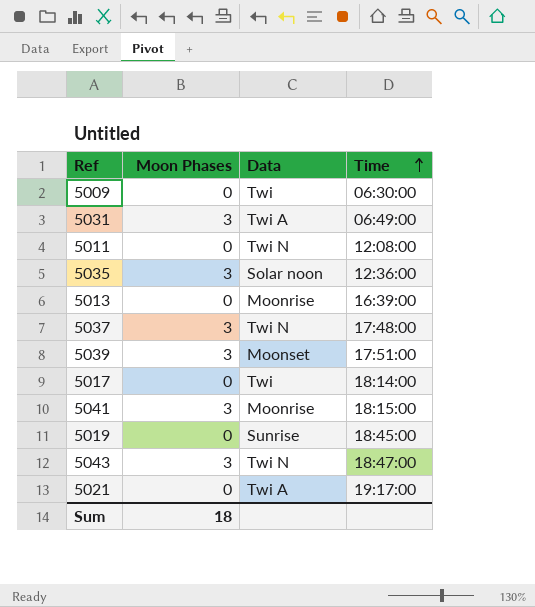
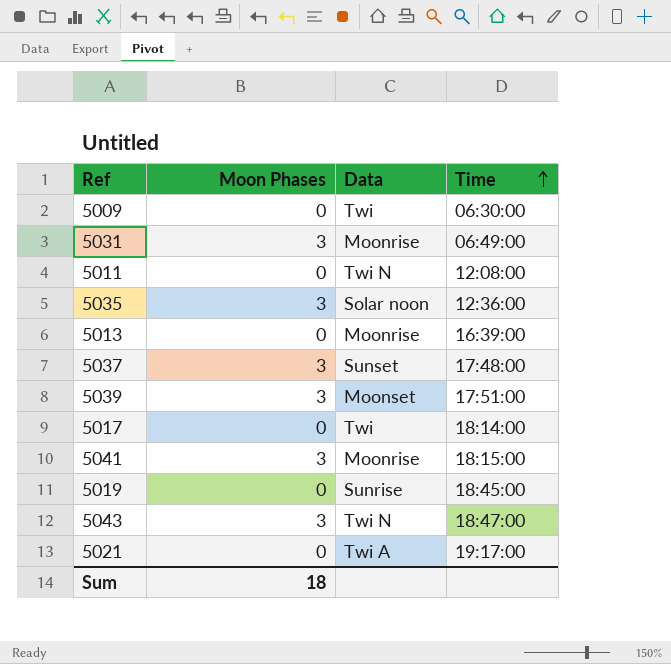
5031 | Data: Twi A -> Moonrise
5037 | Data: Twi N -> Sunset

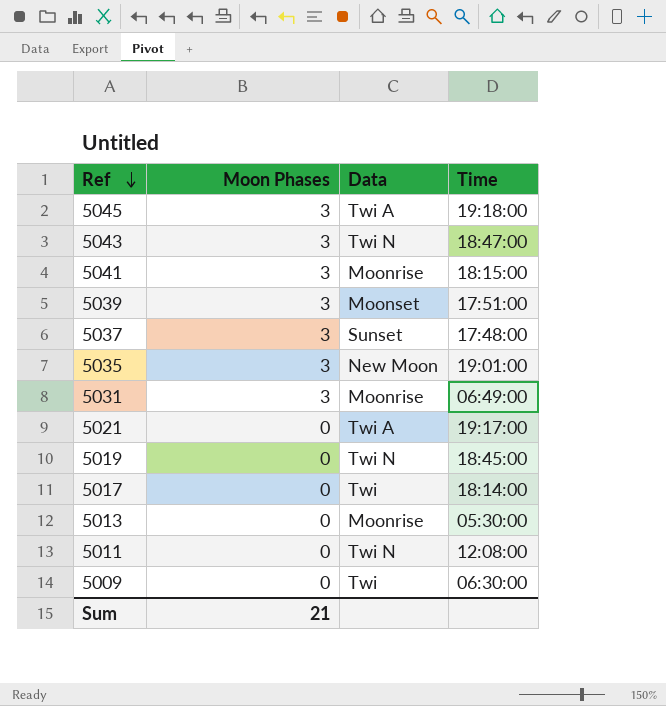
row order: Time ascending -> Ref descending
row 5045: none -> 3 | Twi A | 19:18:00
5035 | Data: Solar noon -> New Moon
5035 | Time: 12:36:00 -> 19:01:00
5019 | Data: Sunrise -> Twi N
5013 | Time: 16:39:00 -> 05:30:00
Sum | Moon Phases: 18 -> 21

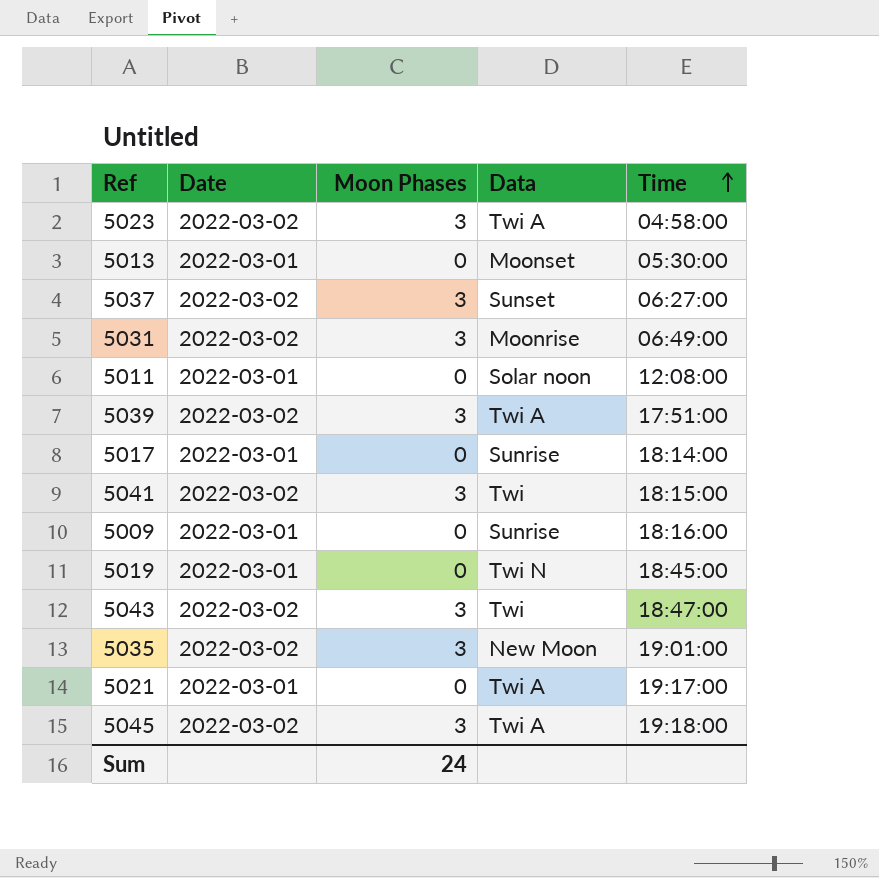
row order: Ref descending -> Time ascending
column Date | position: none -> 2
row 5023: none -> 2022-03-02 | 3 | Twi A | 04:58:00
5013 | Data: Moonrise -> Moonset
5037 | Time: 17:48:00 -> 06:27:00
5011 | Data: Twi N -> Solar noon
5039 | Data: Moonset -> Twi A
5017 | Data: Twi -> Sunrise
5041 | Data: Moonrise -> Twi
5009 | Data: Twi -> Sunrise
5009 | Time: 06:30:00 -> 18:16:00
5043 | Data: Twi N -> Twi
Sum | Moon Phases: 21 -> 24

